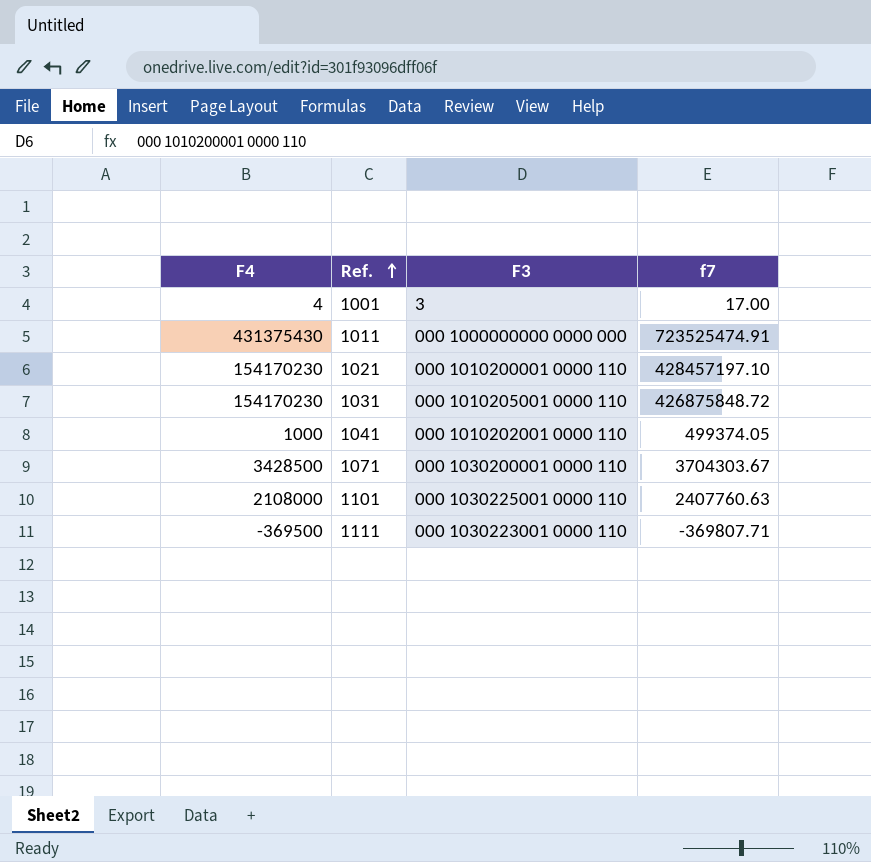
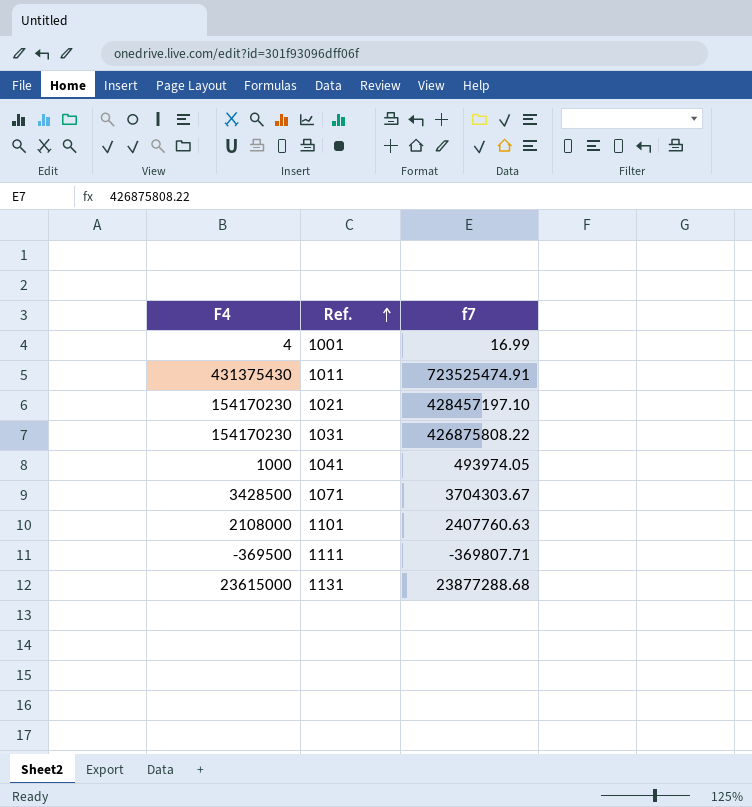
column F3 | position: 3 -> none
1001 | f7: 17.00 -> 16.99
1031 | f7: 426875848.72 -> 426875808.22
1041 | f7: 499374.05 -> 493974.05
row 1131: none -> 23615000 | 23877288.68

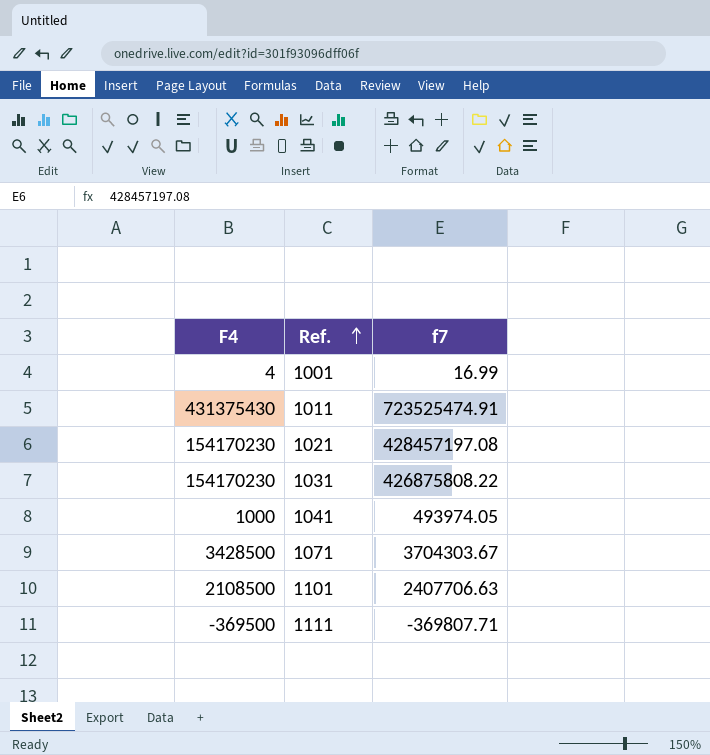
row 1131: 23615000 | 23877288.68 -> none
1021 | f7: 428457197.10 -> 428457197.08
1101 | F4: 2108000 -> 2108500
1101 | f7: 2407760.63 -> 2407706.63

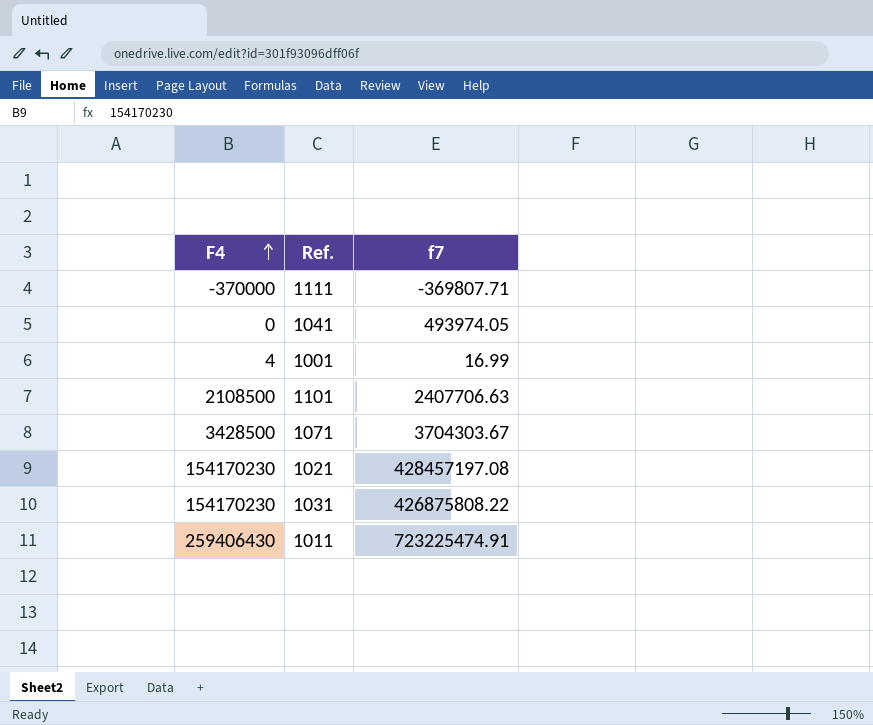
row order: Ref. ascending -> F4 ascending
1111 | F4: -369500 -> -370000
1041 | F4: 1000 -> 0
1011 | F4: 431375430 -> 259406430
1011 | f7: 723525474.91 -> 723225474.91

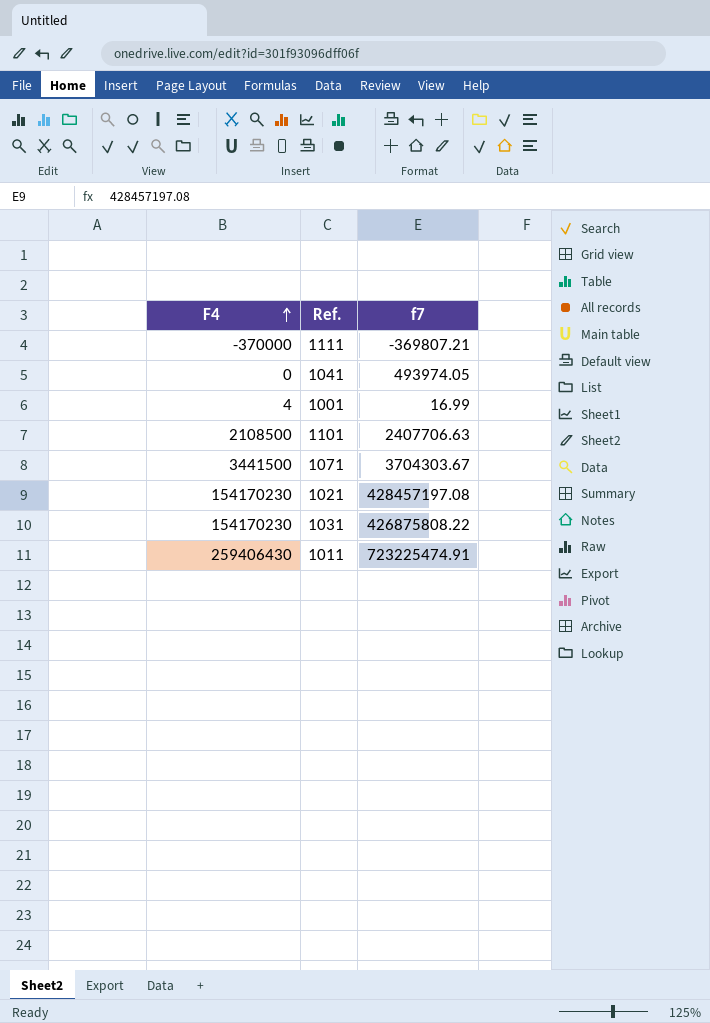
1111 | f7: -369807.71 -> -369807.21
1071 | F4: 3428500 -> 3441500

